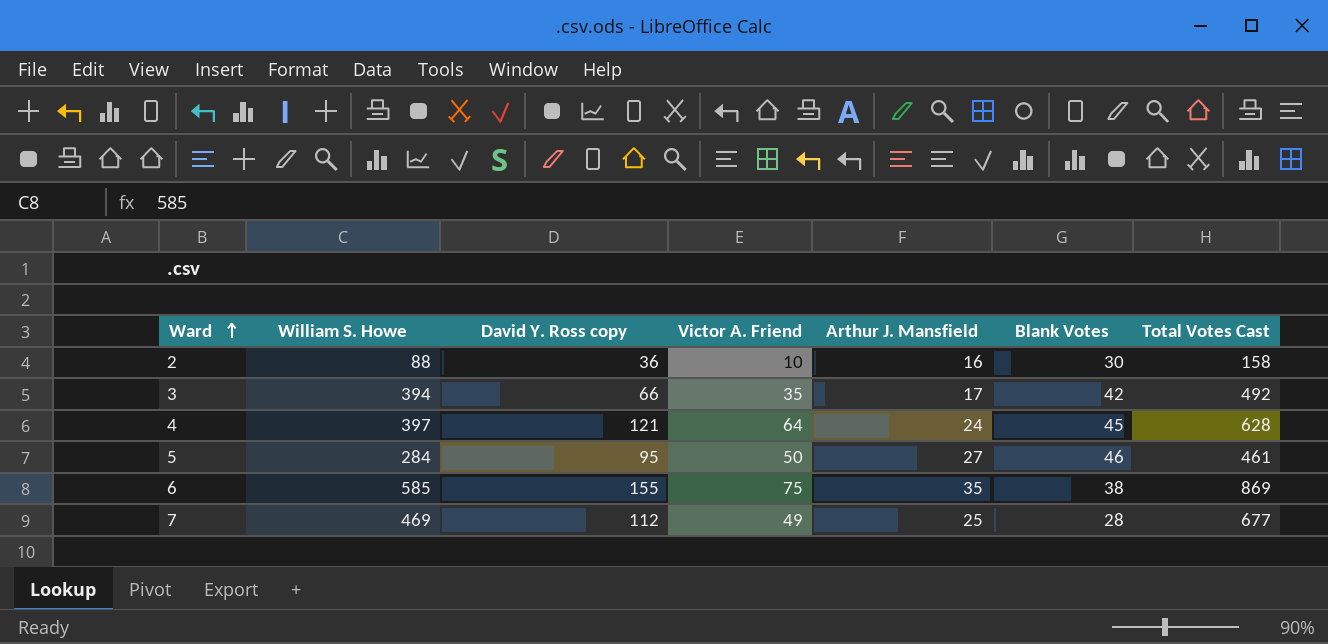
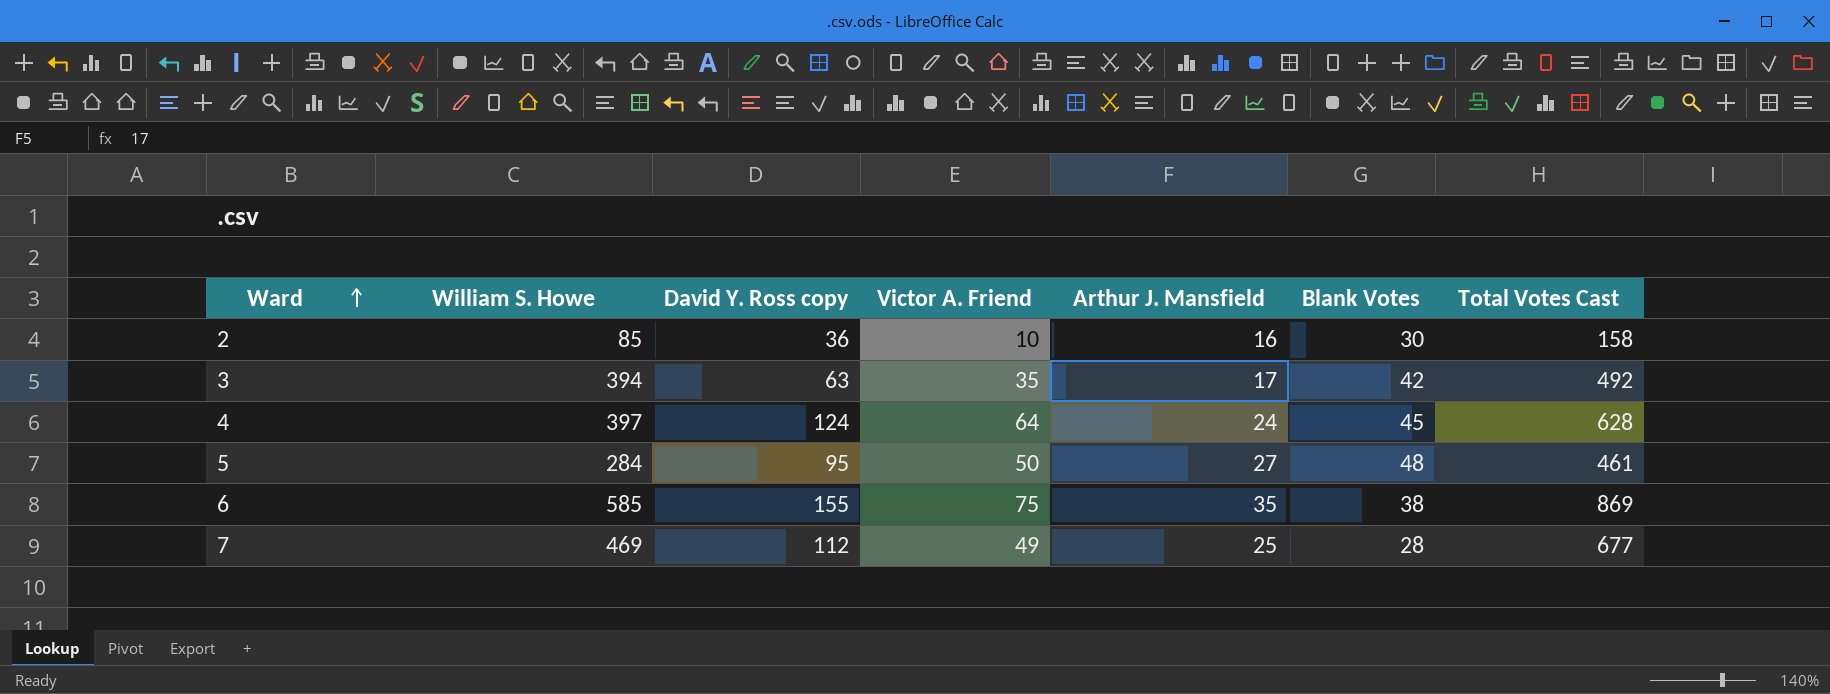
2 | William S. Howe: 88 -> 85
3 | David Y. Ross copy: 66 -> 63
4 | David Y. Ross copy: 121 -> 124
5 | Blank Votes: 46 -> 48

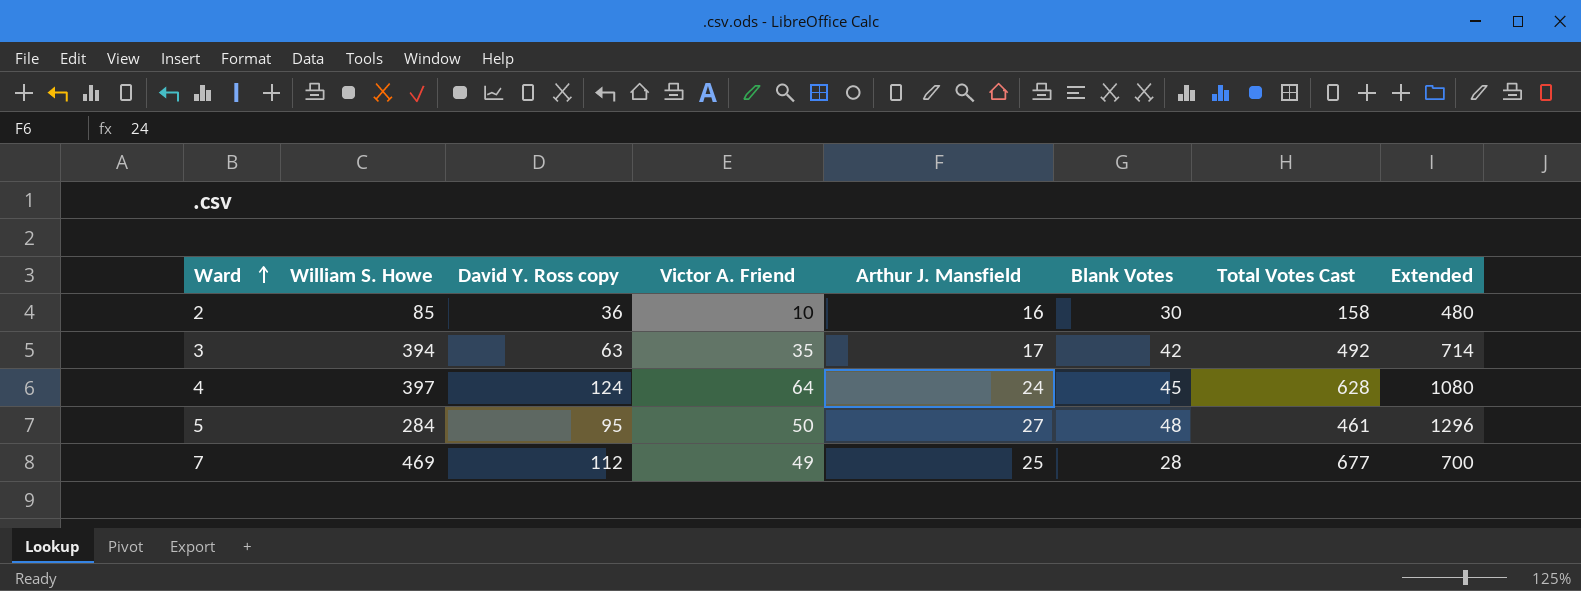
column Extended | formula: none -> [Arthur J. Mansfield] * [Blank Votes]
row 6: 585 | 155 | 75 | 35 | 38 | 869 -> none

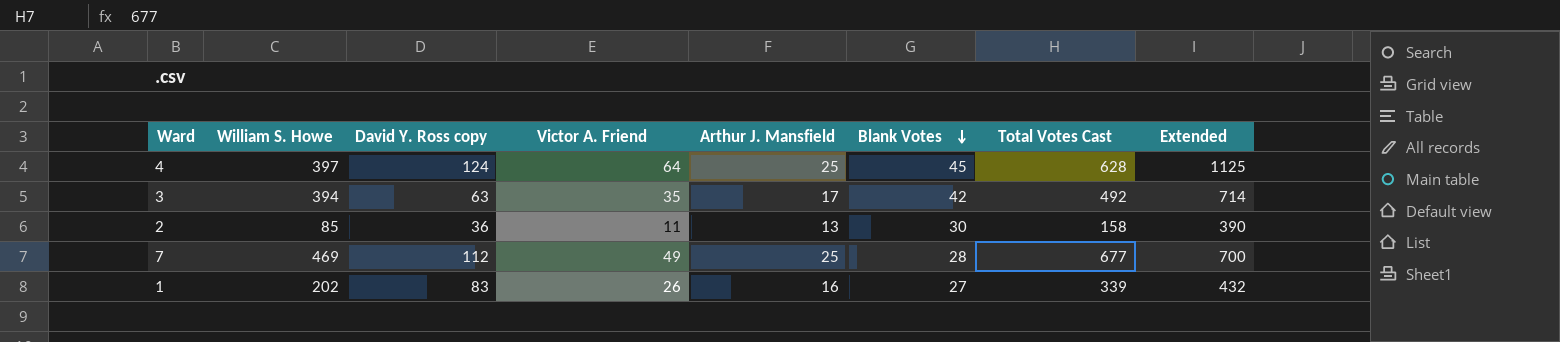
row order: Ward ascending -> Blank Votes descending
row 5: 284 | 95 | 50 | 27 | 48 | 461 | 1296 -> none
4 | Arthur J. Mansfield: 24 -> 25
4 | Extended: 1080 -> 1125
2 | Victor A. Friend: 10 -> 11
2 | Arthur J. Mansfield: 16 -> 13
2 | Extended: 480 -> 390
row 1: none -> 202 | 83 | 26 | 16 | 27 | 339 | 432

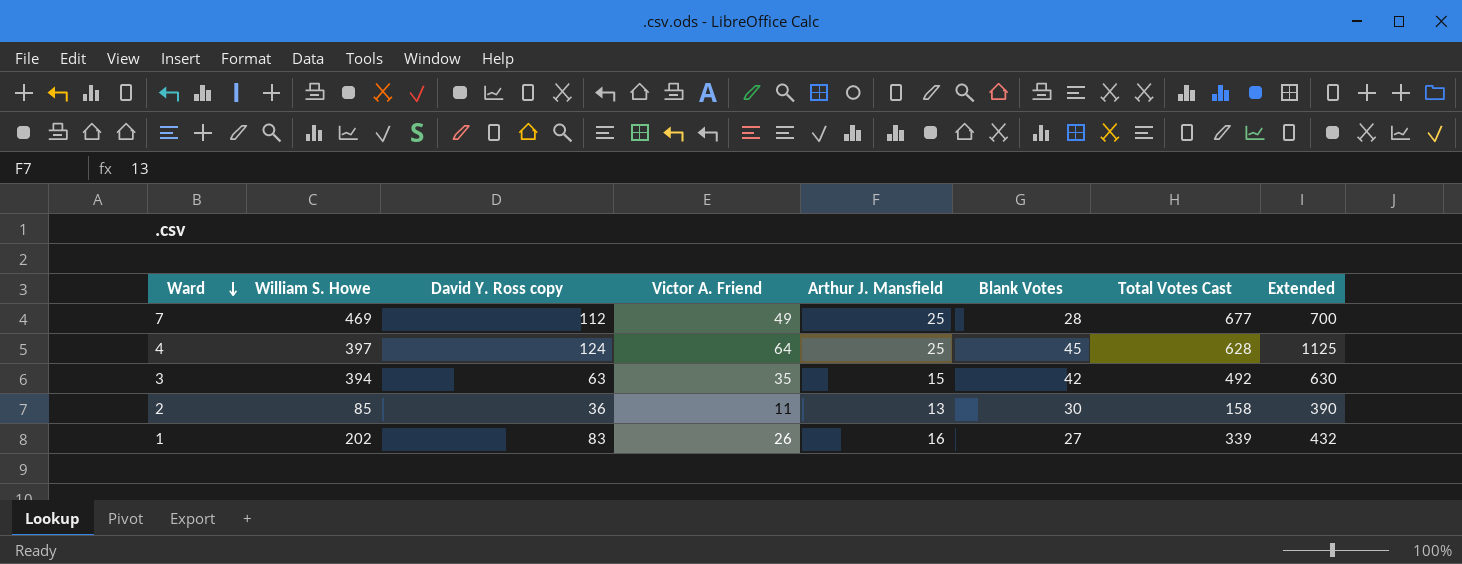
row order: Blank Votes descending -> Ward descending
3 | Arthur J. Mansfield: 17 -> 15
3 | Extended: 714 -> 630

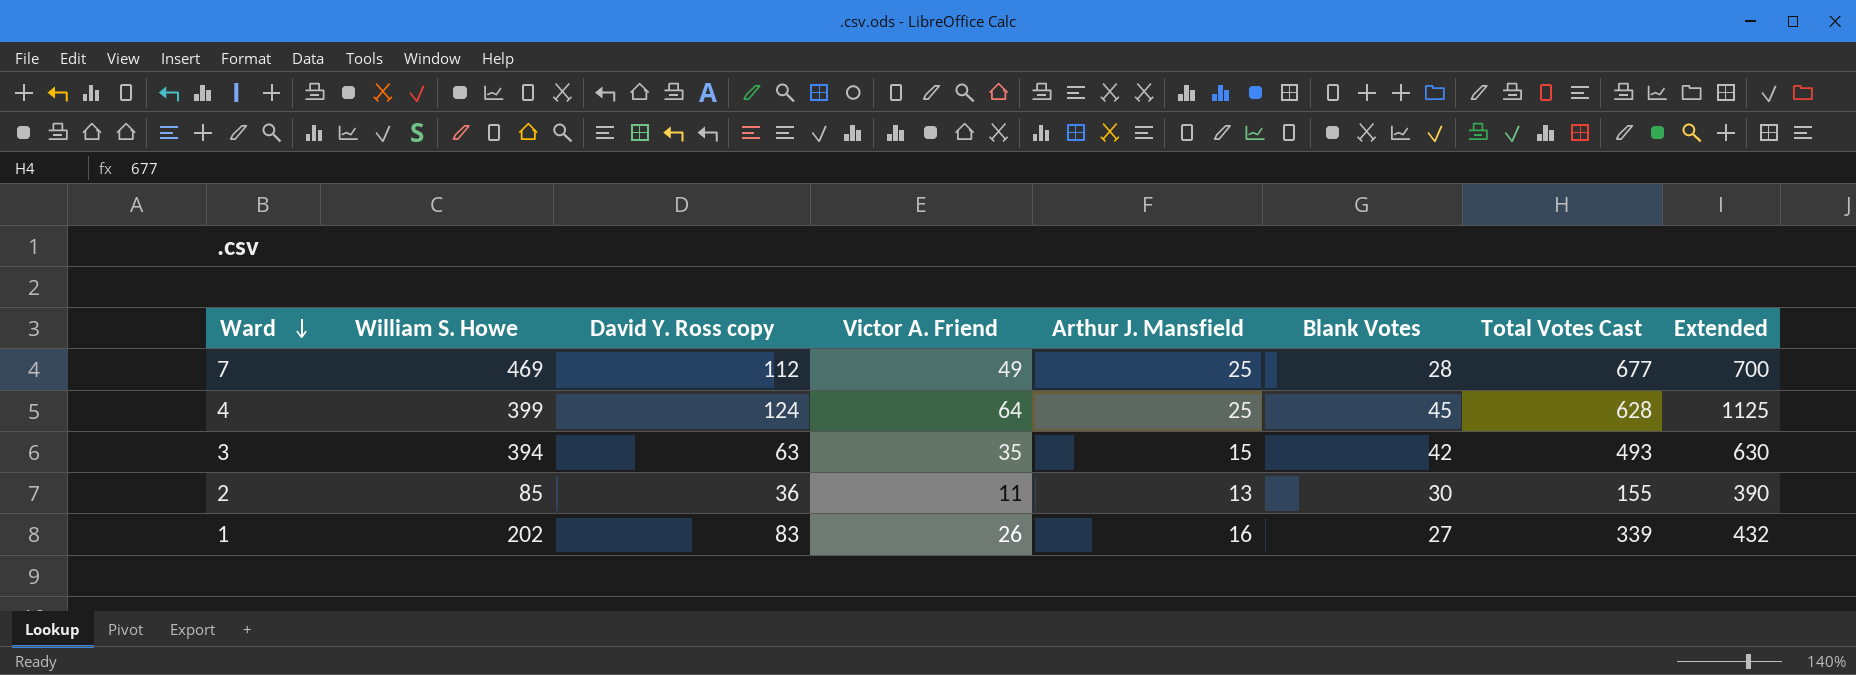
4 | William S. Howe: 397 -> 399
3 | Total Votes Cast: 492 -> 493
2 | Total Votes Cast: 158 -> 155

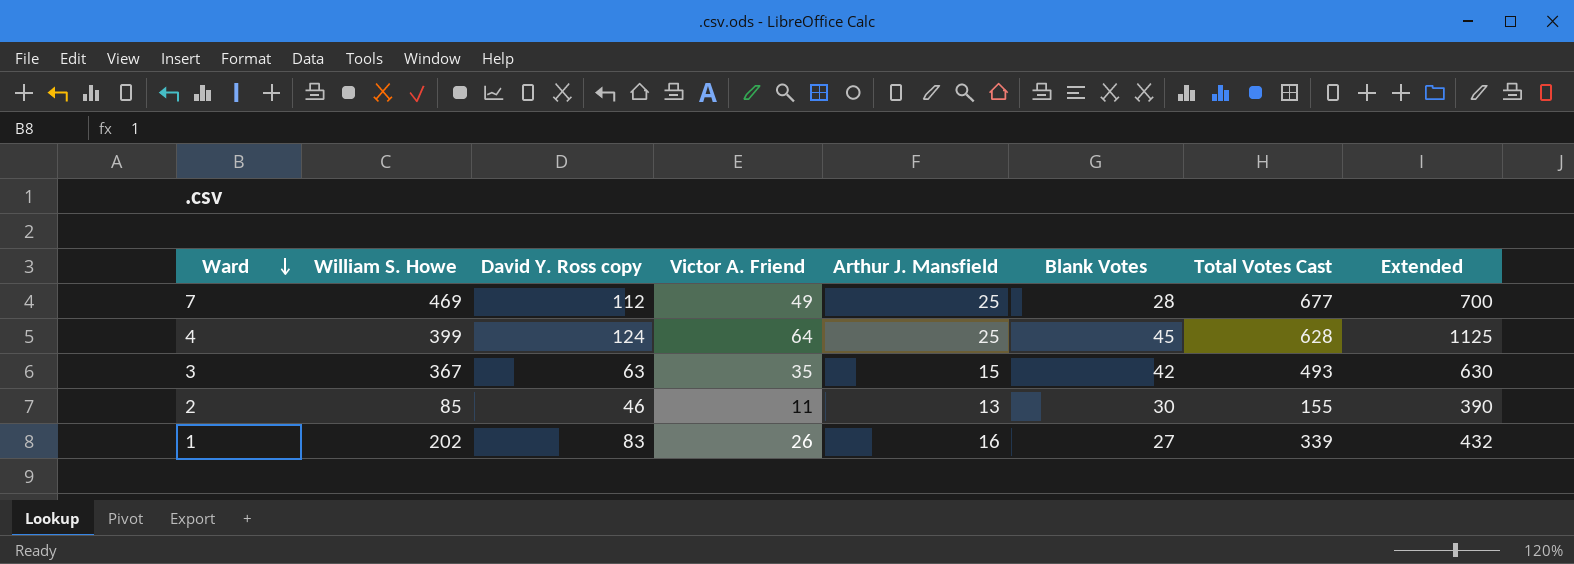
3 | William S. Howe: 394 -> 367
2 | David Y. Ross copy: 36 -> 46

